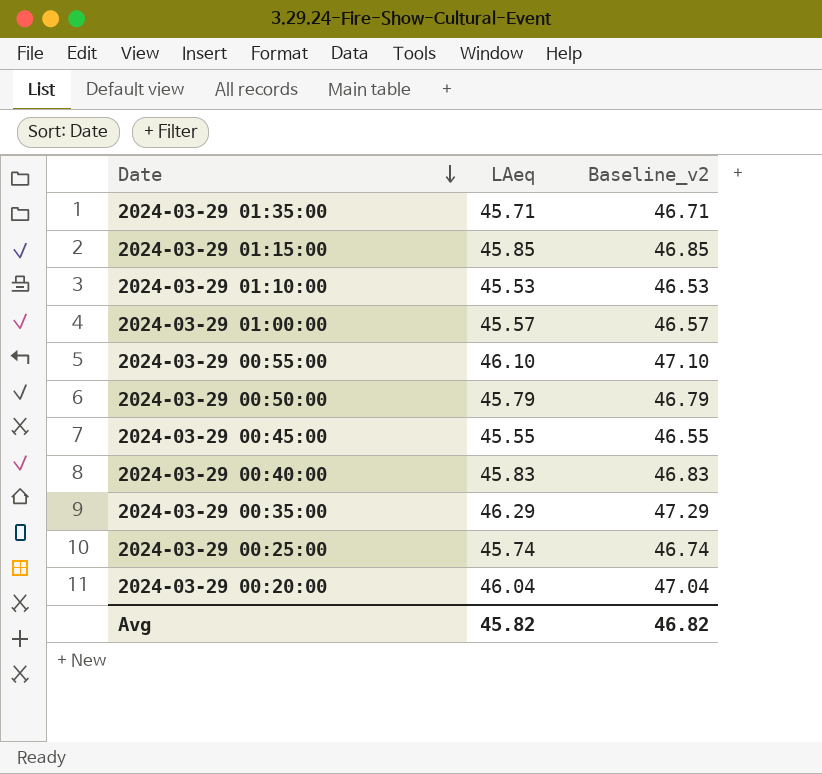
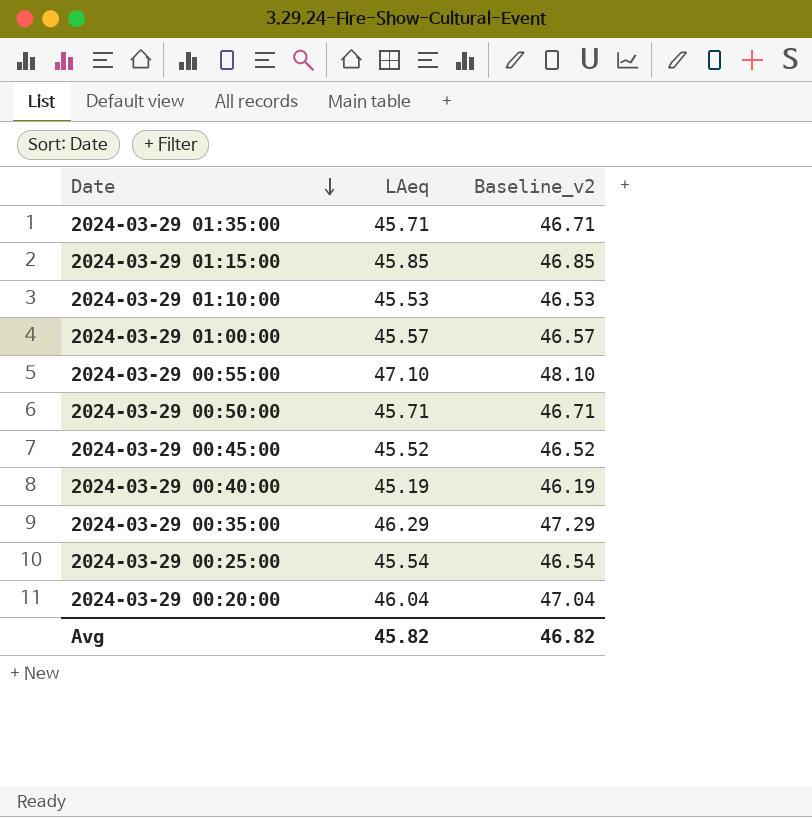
2024-03-29 00:55:00 | LAeq: 46.10 -> 47.10
2024-03-29 00:55:00 | Baseline_v2: 47.10 -> 48.10
2024-03-29 00:50:00 | LAeq: 45.79 -> 45.71
2024-03-29 00:50:00 | Baseline_v2: 46.79 -> 46.71
2024-03-29 00:45:00 | LAeq: 45.55 -> 45.52
2024-03-29 00:45:00 | Baseline_v2: 46.55 -> 46.52
2024-03-29 00:40:00 | LAeq: 45.83 -> 45.19
2024-03-29 00:40:00 | Baseline_v2: 46.83 -> 46.19
2024-03-29 00:25:00 | LAeq: 45.74 -> 45.54
2024-03-29 00:25:00 | Baseline_v2: 46.74 -> 46.54

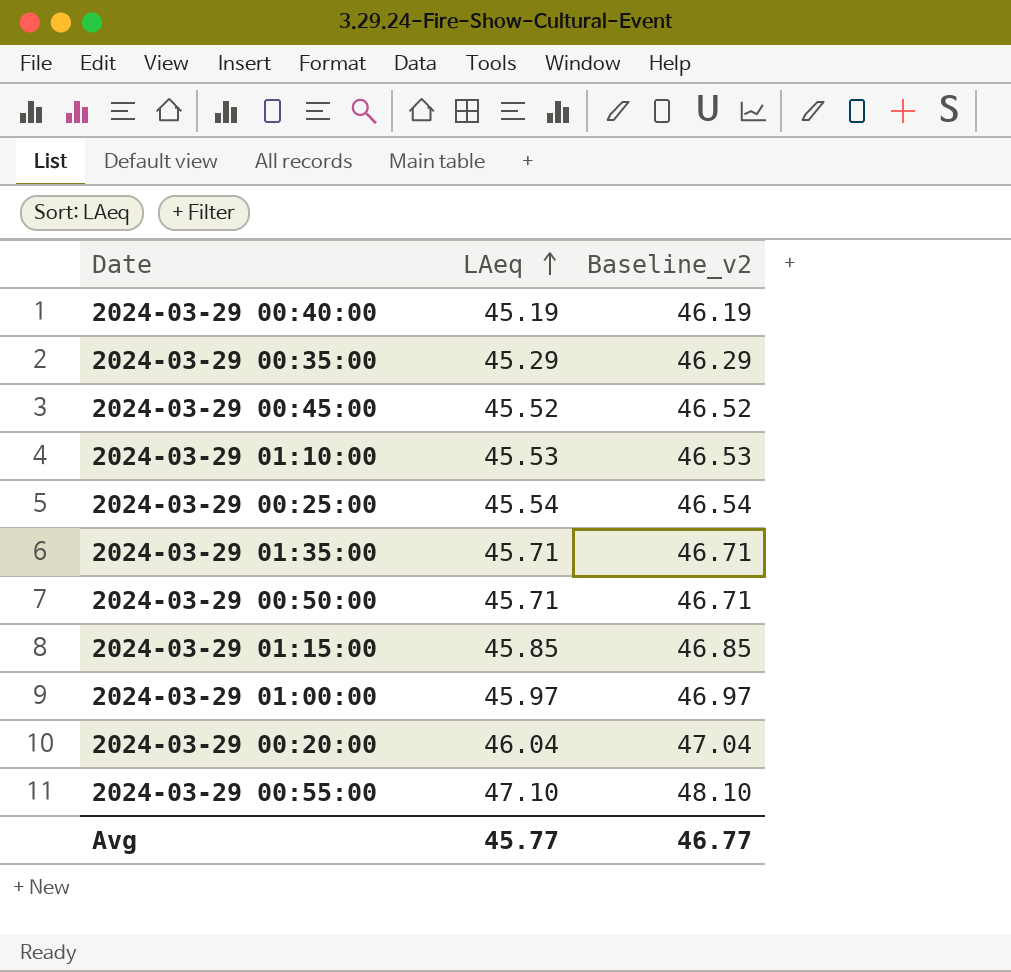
row order: Date descending -> LAeq ascending
2024-03-29 00:35:00 | LAeq: 46.29 -> 45.29
2024-03-29 00:35:00 | Baseline_v2: 47.29 -> 46.29
2024-03-29 01:00:00 | LAeq: 45.57 -> 45.97
2024-03-29 01:00:00 | Baseline_v2: 46.57 -> 46.97
Avg | LAeq: 45.82 -> 45.77
Avg | Baseline_v2: 46.82 -> 46.77

